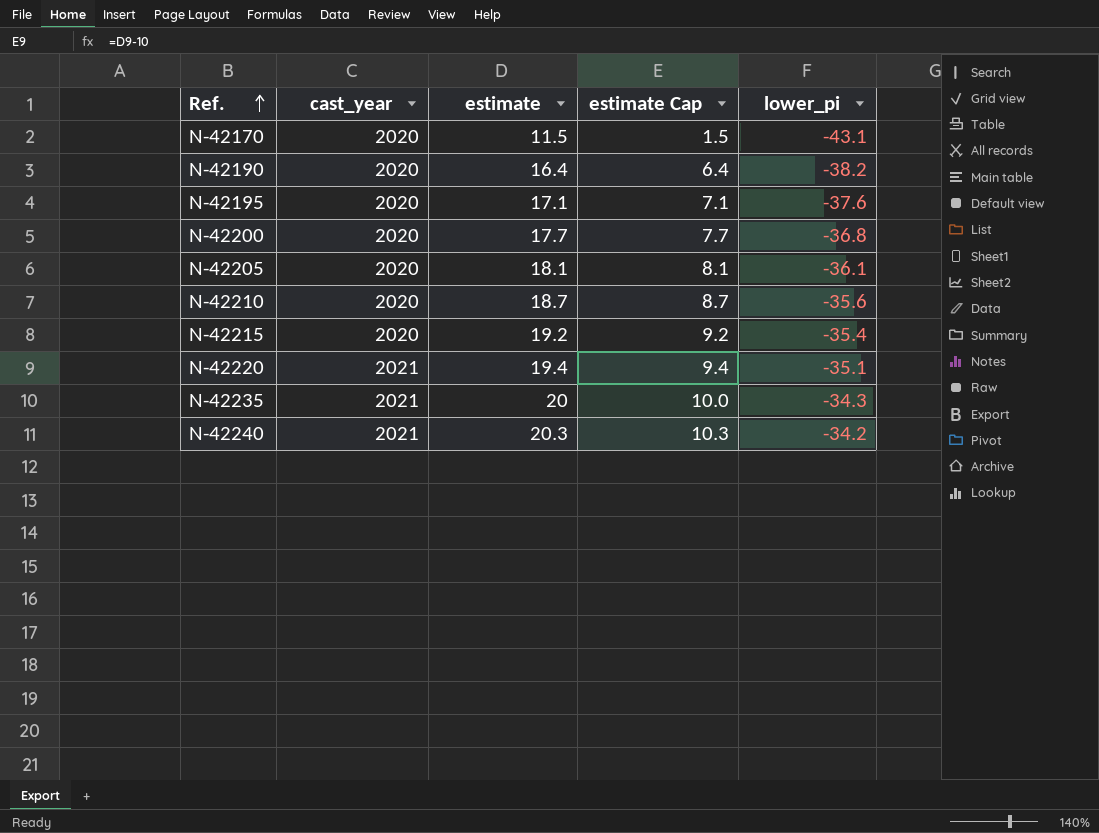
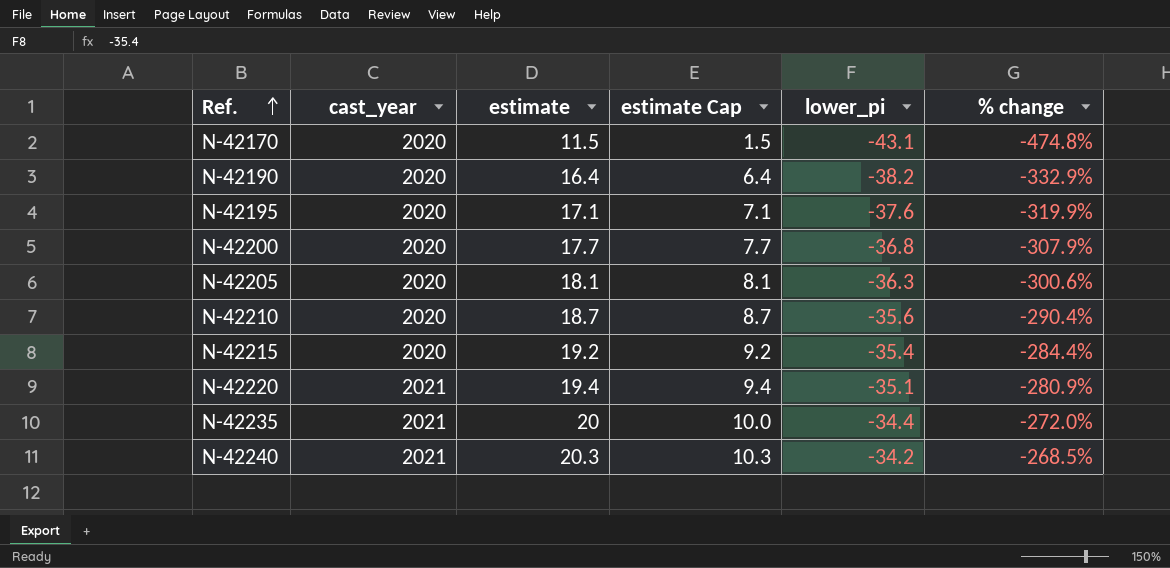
column % change | formula: none -> ([lower_pi] - [estimate]) / [estimate]
N-42205 | lower_pi: -36.1 -> -36.3
N-42235 | lower_pi: -34.3 -> -34.4

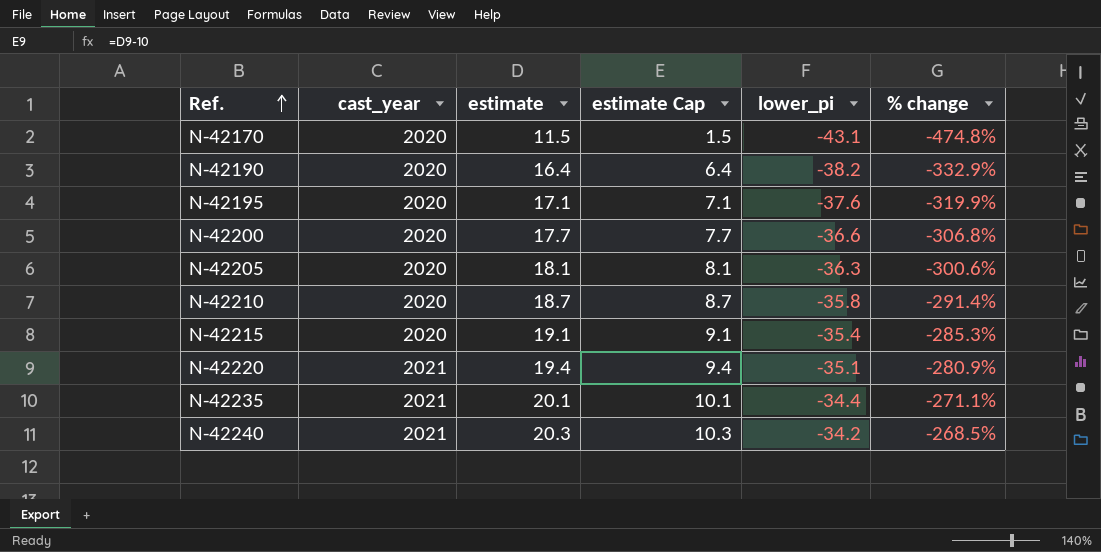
N-42200 | lower_pi: -36.8 -> -36.6
N-42200 | % change: -307.9% -> -306.8%
N-42210 | lower_pi: -35.6 -> -35.8
N-42210 | % change: -290.4% -> -291.4%
N-42215 | estimate: 19.2 -> 19.1
N-42215 | estimate Cap: 9.2 -> 9.1
N-42215 | % change: -284.4% -> -285.3%
N-42235 | estimate: 20 -> 20.1
N-42235 | estimate Cap: 10.0 -> 10.1
N-42235 | % change: -272.0% -> -271.1%

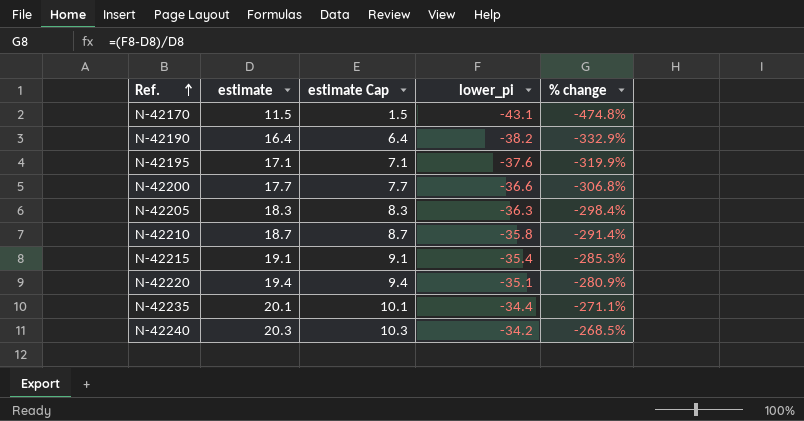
column cast_year | position: 2 -> none
N-42205 | estimate: 18.1 -> 18.3
N-42205 | estimate Cap: 8.1 -> 8.3
N-42205 | % change: -300.6% -> -298.4%

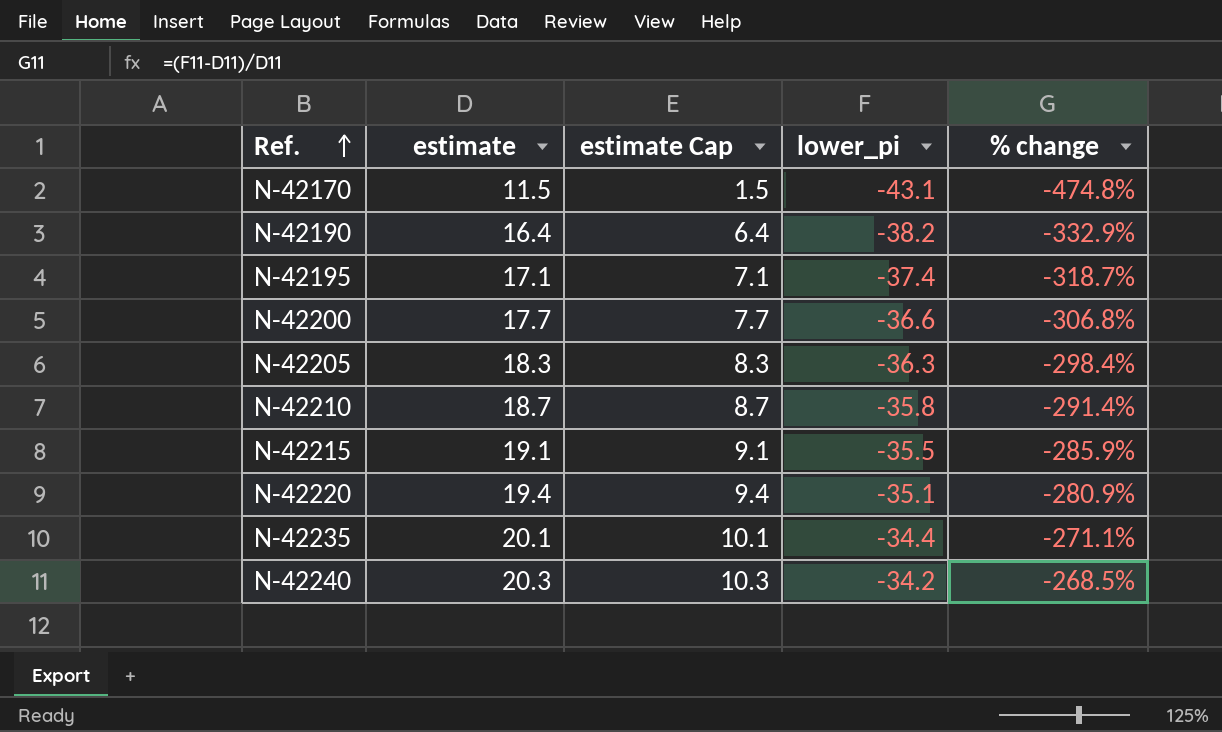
N-42195 | lower_pi: -37.6 -> -37.4
N-42195 | % change: -319.9% -> -318.7%
N-42215 | lower_pi: -35.4 -> -35.5
N-42215 | % change: -285.3% -> -285.9%

